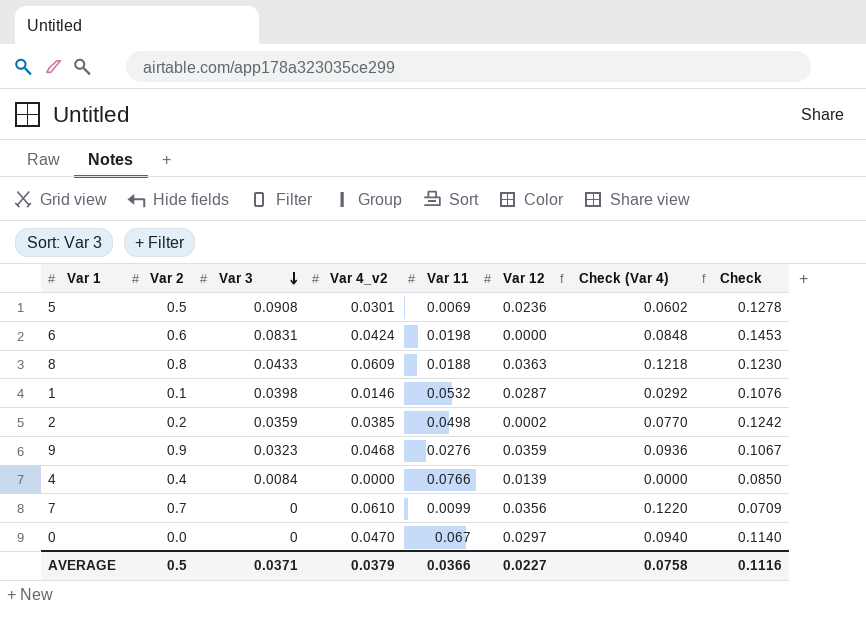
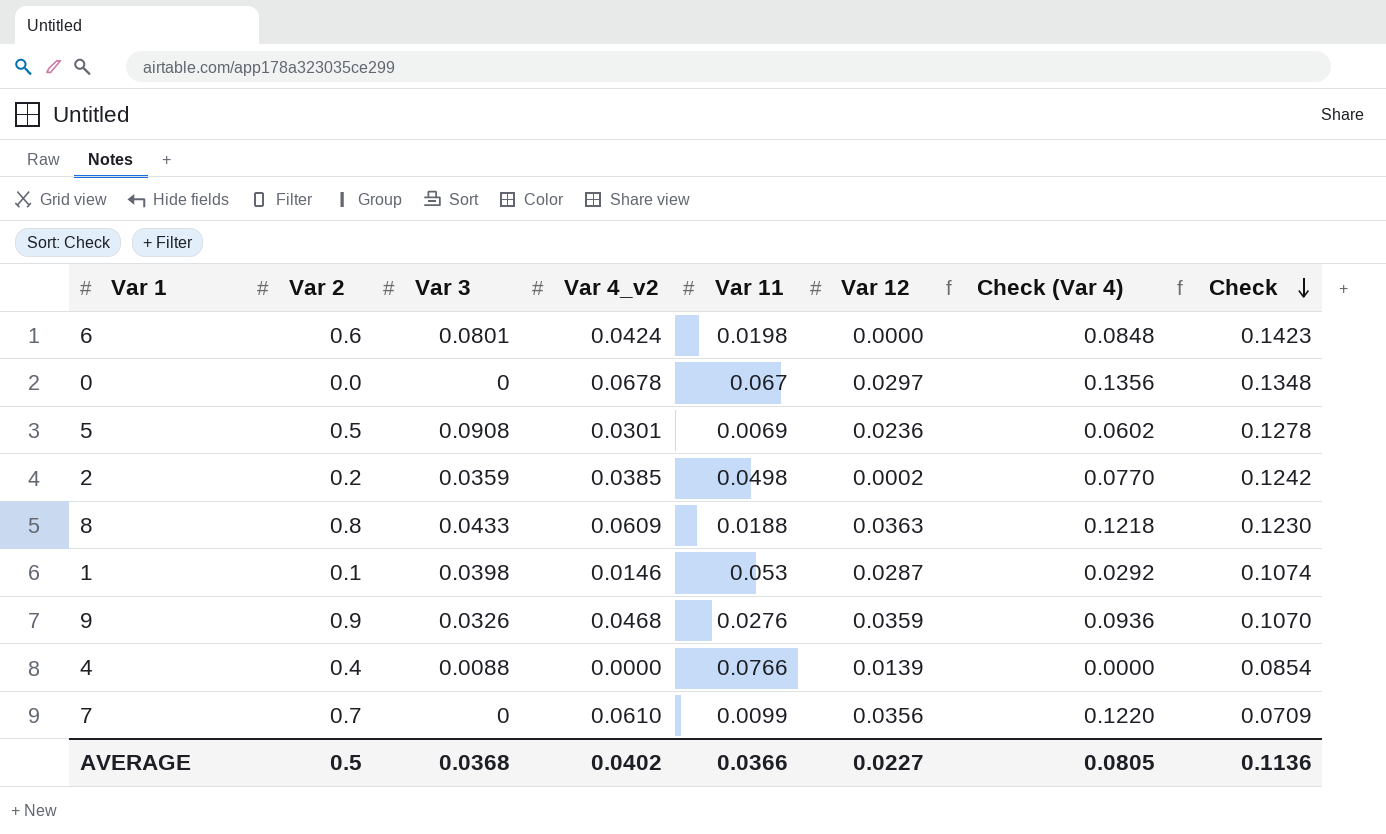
row order: Var 3 descending -> Check descending
6 | Var 3: 0.0831 -> 0.0801
6 | Check: 0.1453 -> 0.1423
0 | Var 4_v2: 0.0470 -> 0.0678
0 | Check (Var 4): 0.0940 -> 0.1356
0 | Check: 0.1140 -> 0.1348
1 | Var 11: 0.0532 -> 0.053
1 | Check: 0.1076 -> 0.1074
9 | Var 3: 0.0323 -> 0.0326
9 | Check: 0.1067 -> 0.1070
4 | Var 3: 0.0084 -> 0.0088
4 | Check: 0.0850 -> 0.0854
AVERAGE | Var 3: 0.0371 -> 0.0368
AVERAGE | Var 4_v2: 0.0379 -> 0.0402
AVERAGE | Check (Var 4): 0.0758 -> 0.0805
AVERAGE | Check: 0.1116 -> 0.1136

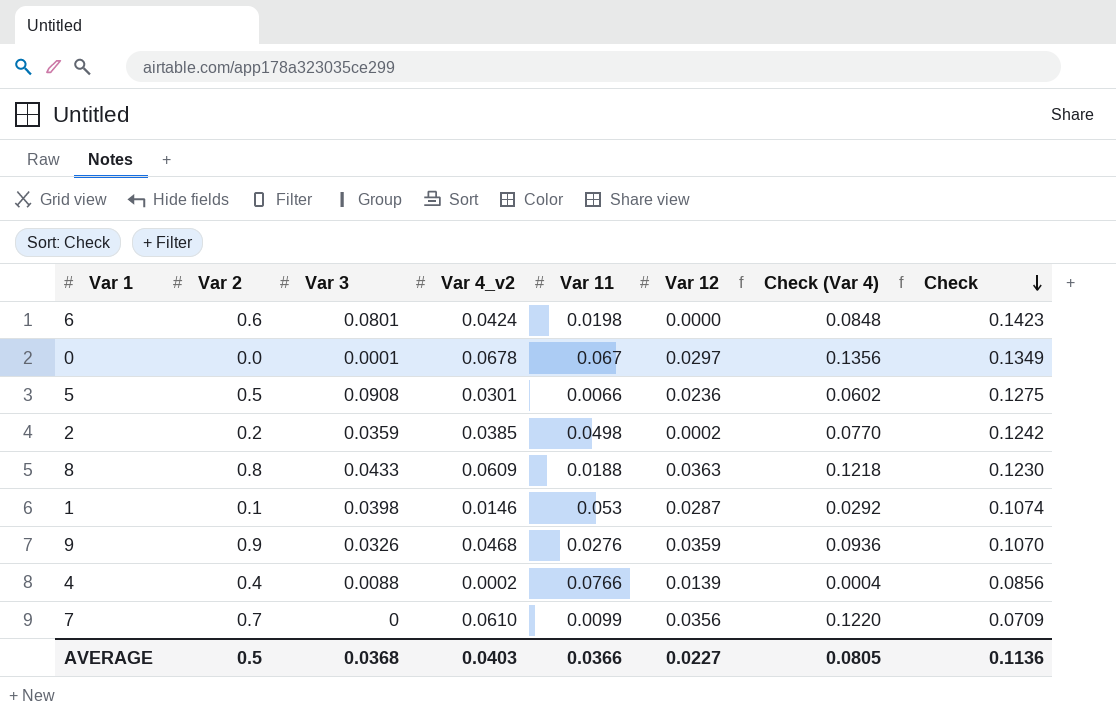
0 | Var 3: 0 -> 0.0001
0 | Check: 0.1348 -> 0.1349
5 | Var 11: 0.0069 -> 0.0066
5 | Check: 0.1278 -> 0.1275
4 | Var 4_v2: 0.0000 -> 0.0002
4 | Check (Var 4): 0.0000 -> 0.0004
4 | Check: 0.0854 -> 0.0856
AVERAGE | Var 4_v2: 0.0402 -> 0.0403

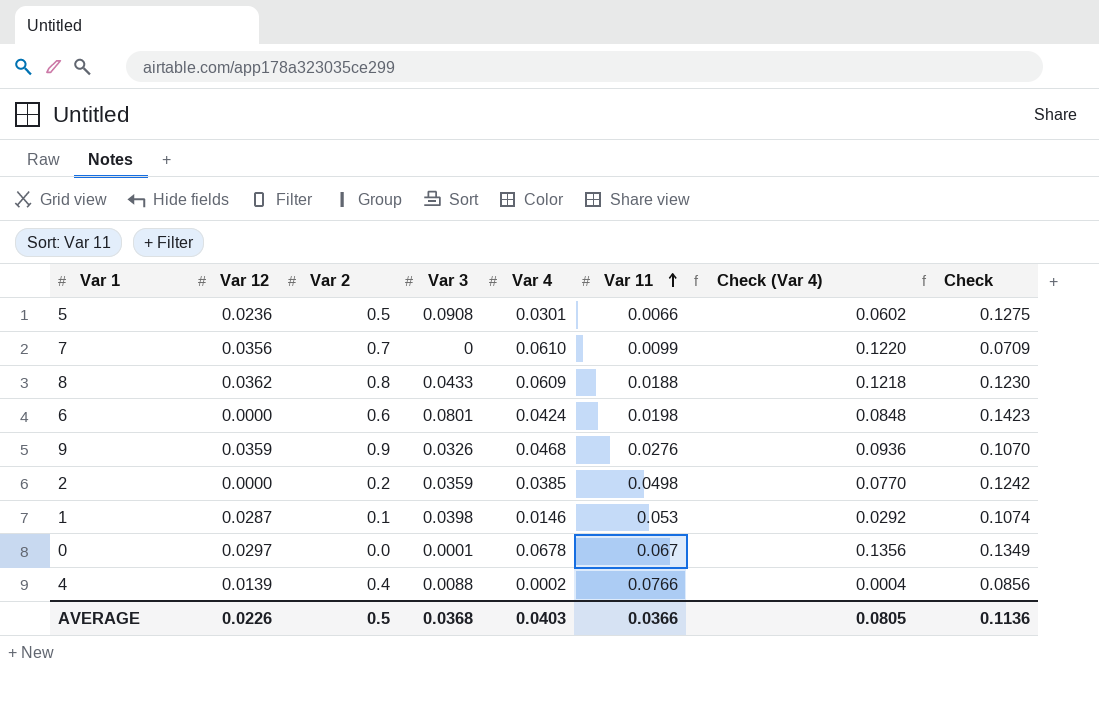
row order: Check descending -> Var 11 ascending
column Var 12 | position: 6 -> 2
column name: Var 4_v2 -> Var 4
8 | Var 12: 0.0363 -> 0.0362
2 | Var 12: 0.0002 -> 0.0000
AVERAGE | Var 12: 0.0227 -> 0.0226

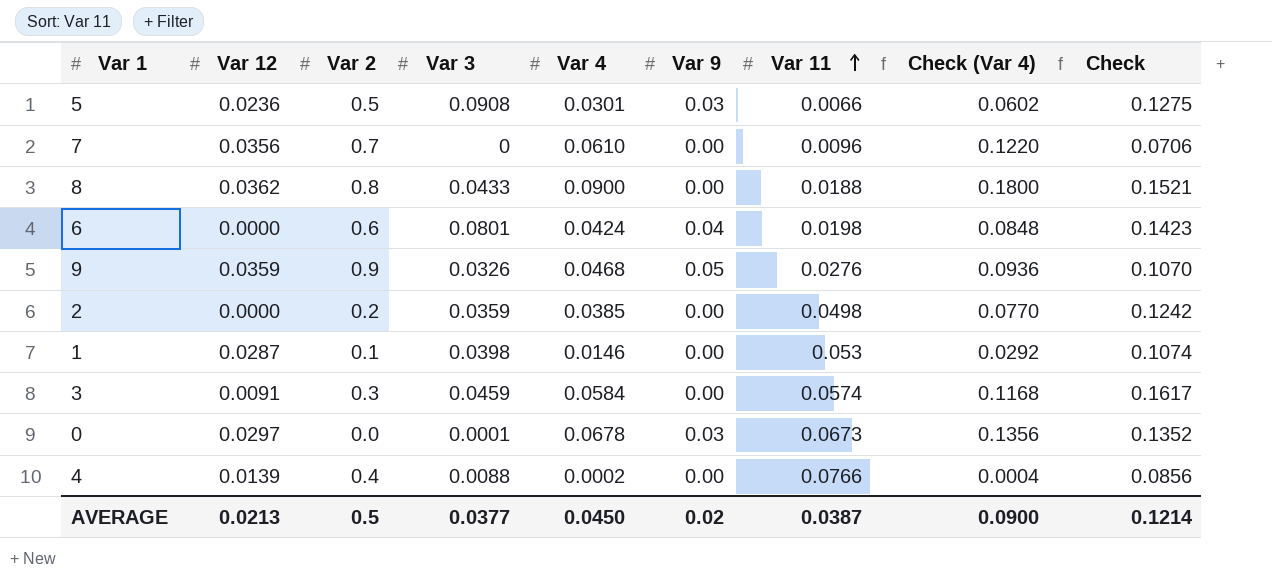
column Var 9 | position: none -> 6
7 | Var 11: 0.0099 -> 0.0096
7 | Check: 0.0709 -> 0.0706
8 | Var 4: 0.0609 -> 0.0900
8 | Check (Var 4): 0.1218 -> 0.1800
8 | Check: 0.1230 -> 0.1521
row 3: none -> 0.0091 | 0.3 | 0.0459 | 0.0584 | 0.00 | 0.0574 | 0.1168 | 0.1617
0 | Var 11: 0.067 -> 0.0673
0 | Check: 0.1349 -> 0.1352
AVERAGE | Var 12: 0.0226 -> 0.0213
AVERAGE | Var 3: 0.0368 -> 0.0377
AVERAGE | Var 4: 0.0403 -> 0.0450
AVERAGE | Var 11: 0.0366 -> 0.0387
AVERAGE | Check (Var 4): 0.0805 -> 0.0900
AVERAGE | Check: 0.1136 -> 0.1214

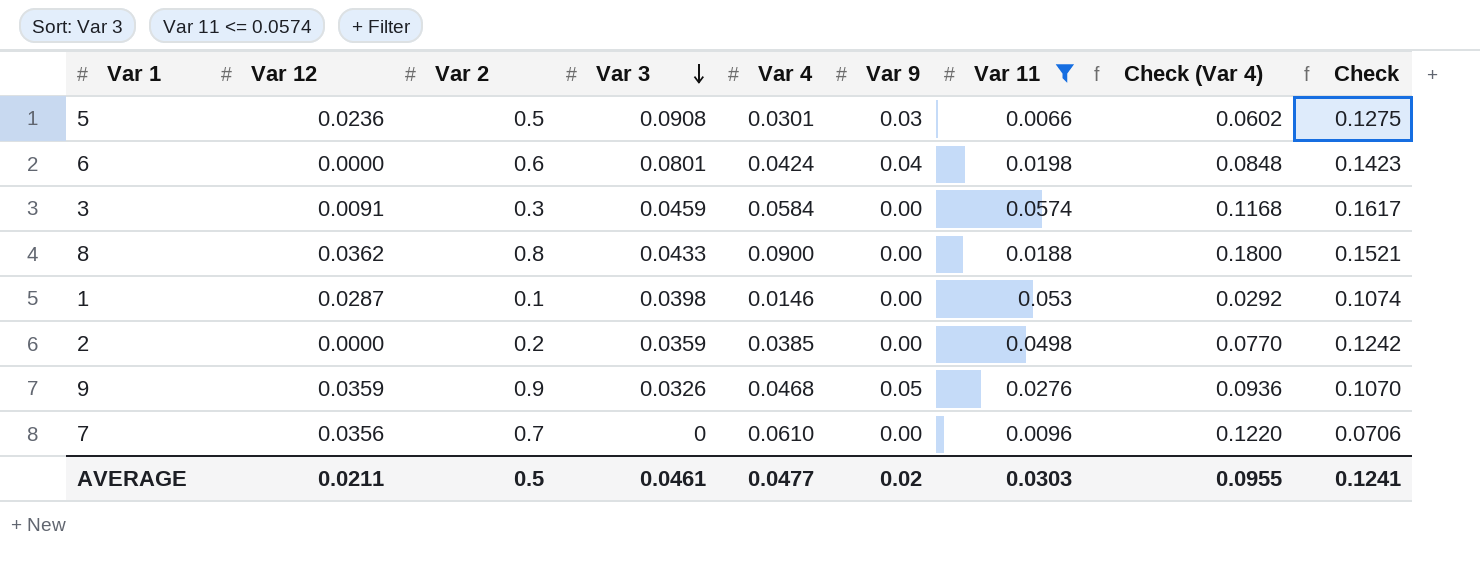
filter: none -> Var 11 <= 0.0574
row order: Var 11 ascending -> Var 3 descending
AVERAGE | Var 12: 0.0213 -> 0.0211
AVERAGE | Var 3: 0.0377 -> 0.0461
AVERAGE | Var 4: 0.0450 -> 0.0477
AVERAGE | Var 11: 0.0387 -> 0.0303
AVERAGE | Check (Var 4): 0.0900 -> 0.0955
AVERAGE | Check: 0.1214 -> 0.1241

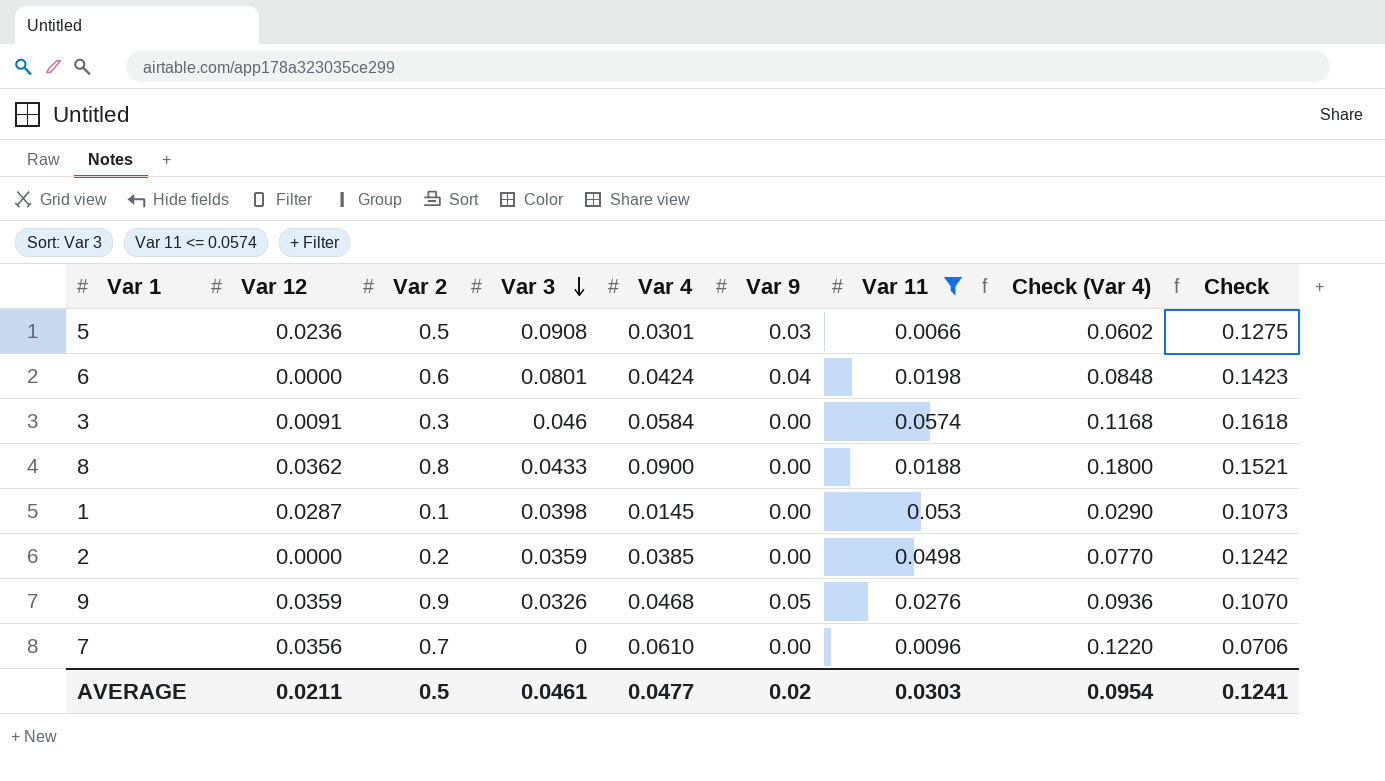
3 | Var 3: 0.0459 -> 0.046
3 | Check: 0.1617 -> 0.1618
1 | Var 4: 0.0146 -> 0.0145
1 | Check (Var 4): 0.0292 -> 0.0290
1 | Check: 0.1074 -> 0.1073
AVERAGE | Check (Var 4): 0.0955 -> 0.0954

